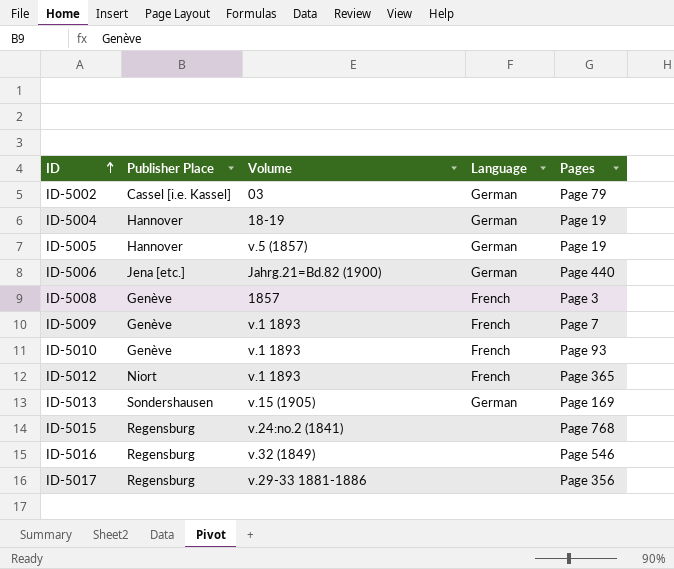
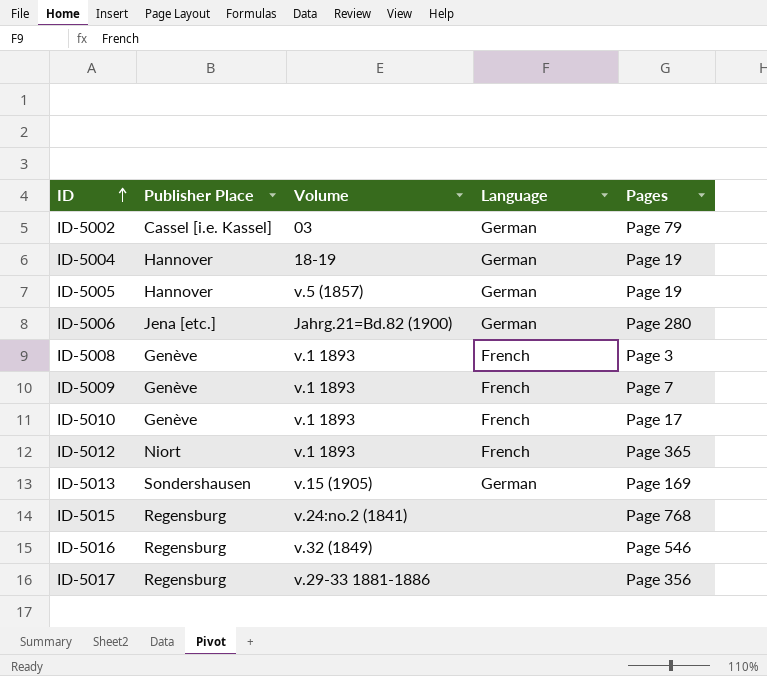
ID-5006 | Pages: Page 440 -> Page 280
ID-5008 | Volume: 1857 -> v.1 1893
ID-5010 | Pages: Page 93 -> Page 17

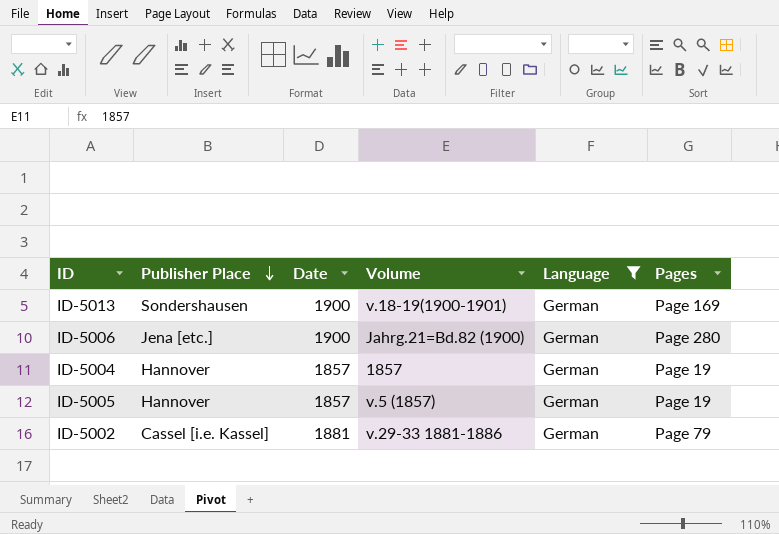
filter: none -> Language = German
row order: ID ascending -> Publisher Place descending
column Date | position: none -> 3
ID-5013 | Volume: v.15 (1905) -> v.18-19(1900-1901)
ID-5004 | Volume: 18-19 -> 1857
ID-5002 | Volume: 03 -> v.29-33 1881-1886

